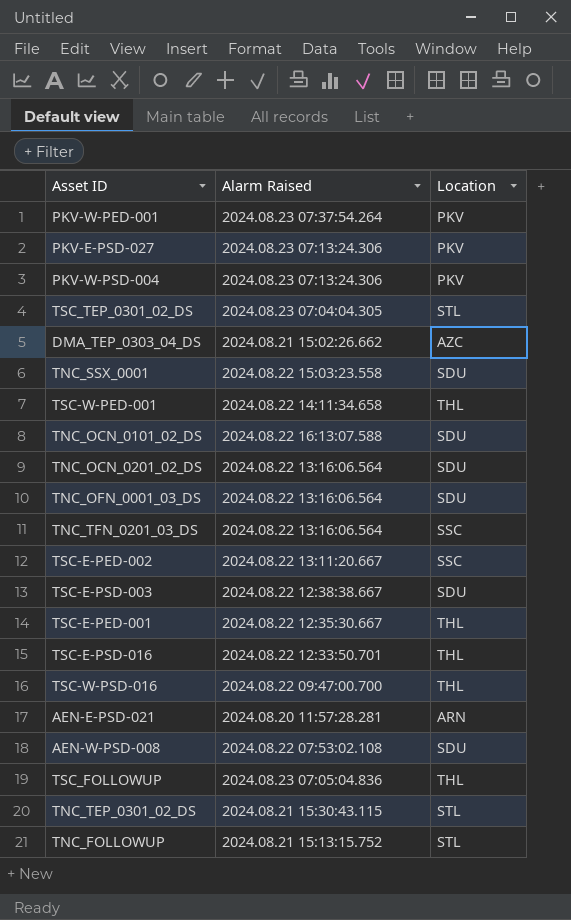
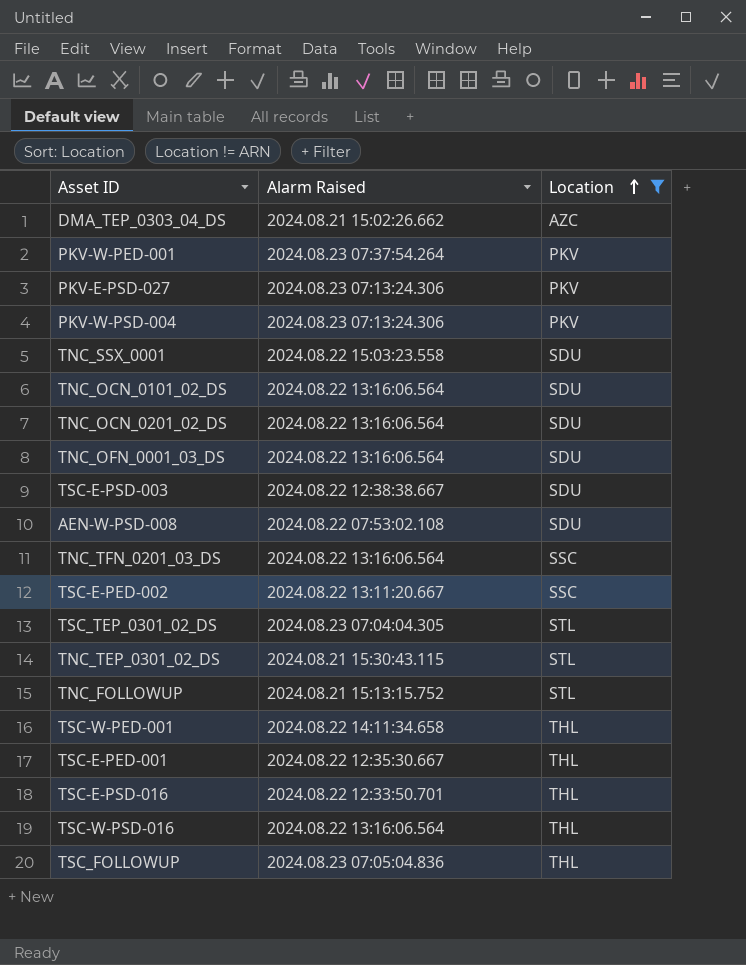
filter: none -> Location != ARN
row order: none -> Location ascending
TNC_OCN_0101_02_DS | Alarm Raised: 2024.08.22 16:13:07.588 -> 2024.08.22 13:16:06.564
TSC-W-PSD-016 | Alarm Raised: 2024.08.22 09:47:00.700 -> 2024.08.22 13:16:06.564

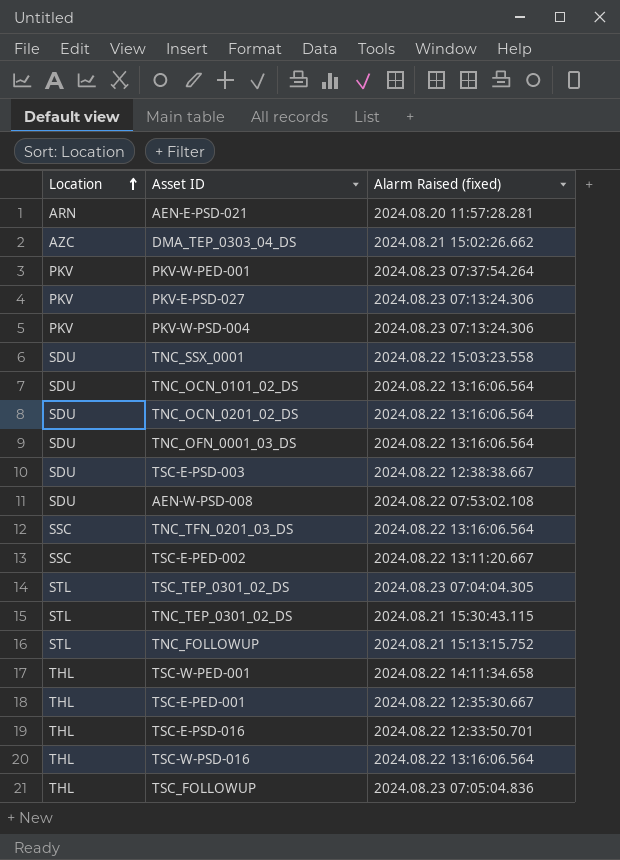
filter: Location != ARN -> none
column Location | position: 3 -> 1
column name: Alarm Raised -> Alarm Raised (fixed)

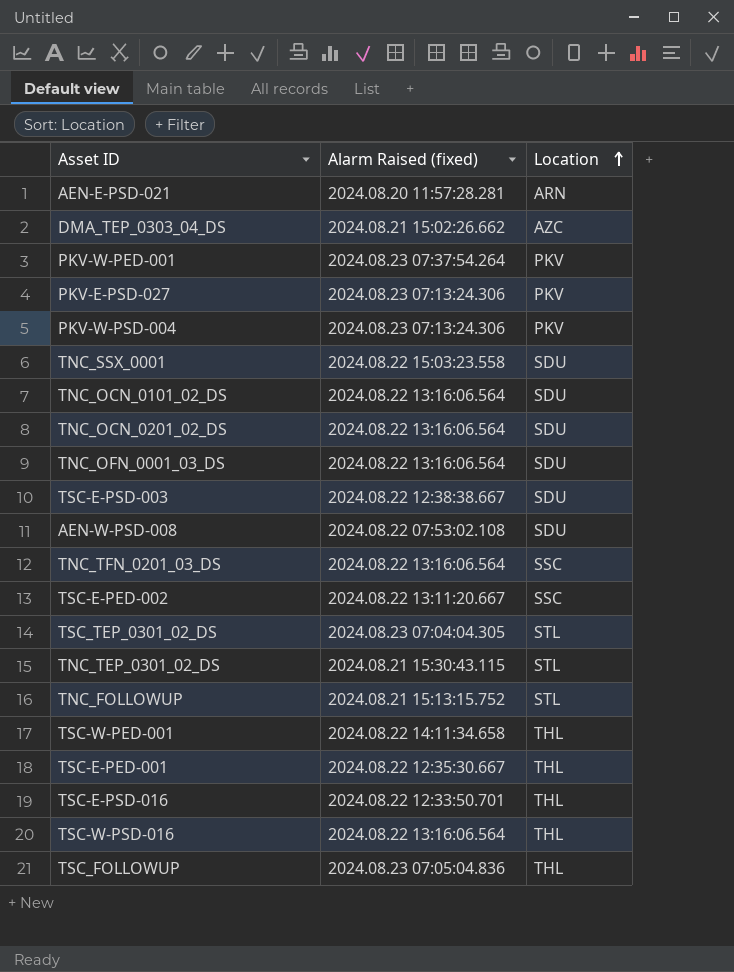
column Location | position: 1 -> 3

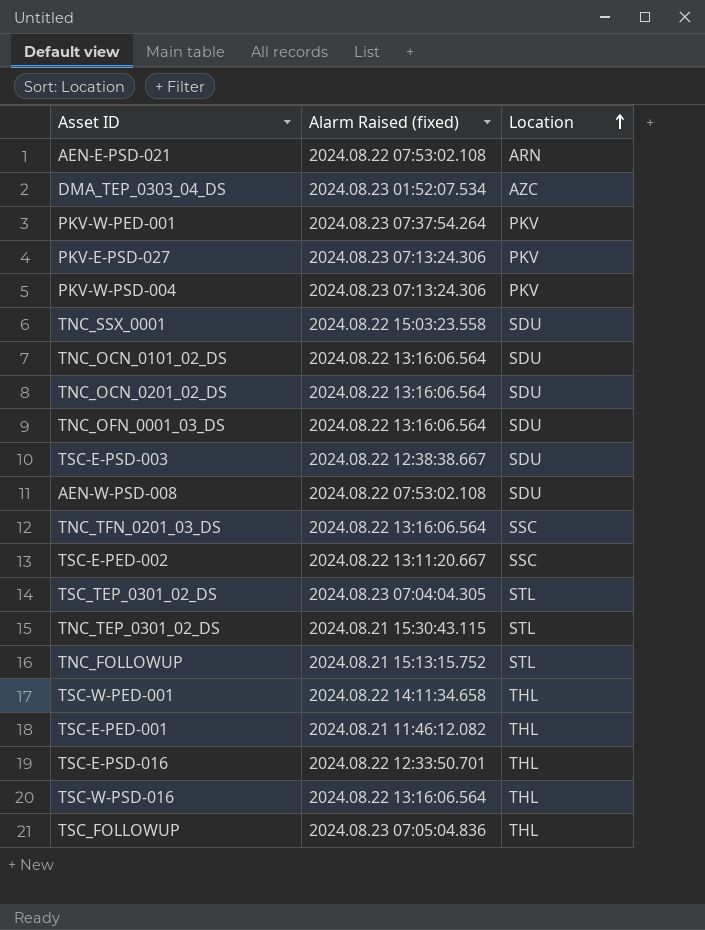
AEN-E-PSD-021 | Alarm Raised (fixed): 2024.08.20 11:57:28.281 -> 2024.08.22 07:53:02.108
DMA_TEP_0303_04_DS | Alarm Raised (fixed): 2024.08.21 15:02:26.662 -> 2024.08.23 01:52:07.534
TSC-E-PED-001 | Alarm Raised (fixed): 2024.08.22 12:35:30.667 -> 2024.08.21 11:46:12.082

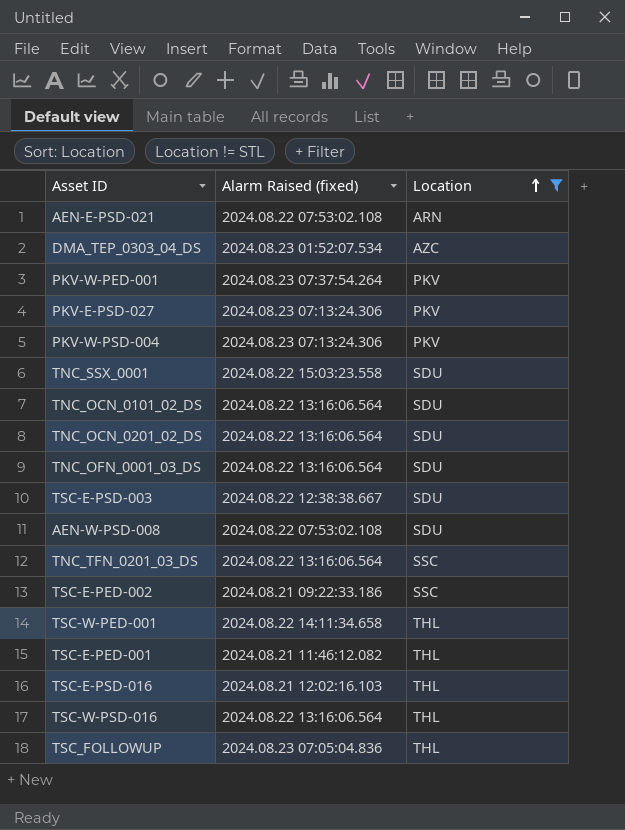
filter: none -> Location != STL
TSC-E-PED-002 | Alarm Raised (fixed): 2024.08.22 13:11:20.667 -> 2024.08.21 09:22:33.186
TSC-E-PSD-016 | Alarm Raised (fixed): 2024.08.22 12:33:50.701 -> 2024.08.21 12:02:16.103

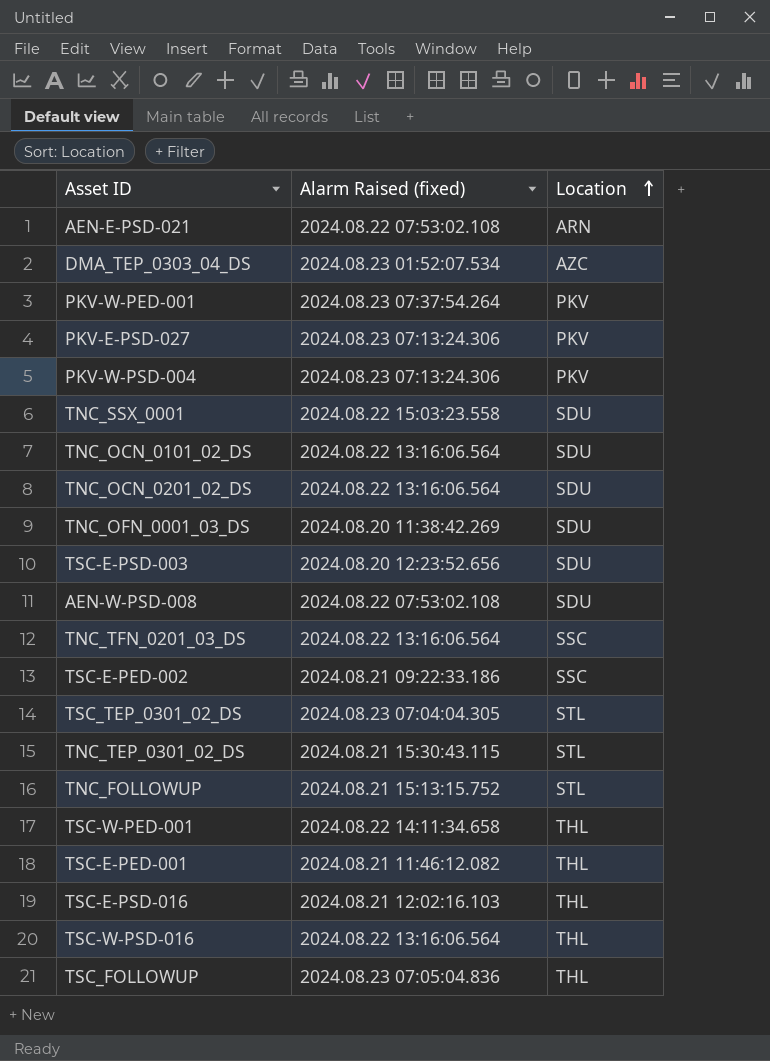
filter: Location != STL -> none
TNC_OFN_0001_03_DS | Alarm Raised (fixed): 2024.08.22 13:16:06.564 -> 2024.08.20 11:38:42.269
TSC-E-PSD-003 | Alarm Raised (fixed): 2024.08.22 12:38:38.667 -> 2024.08.20 12:23:52.656

